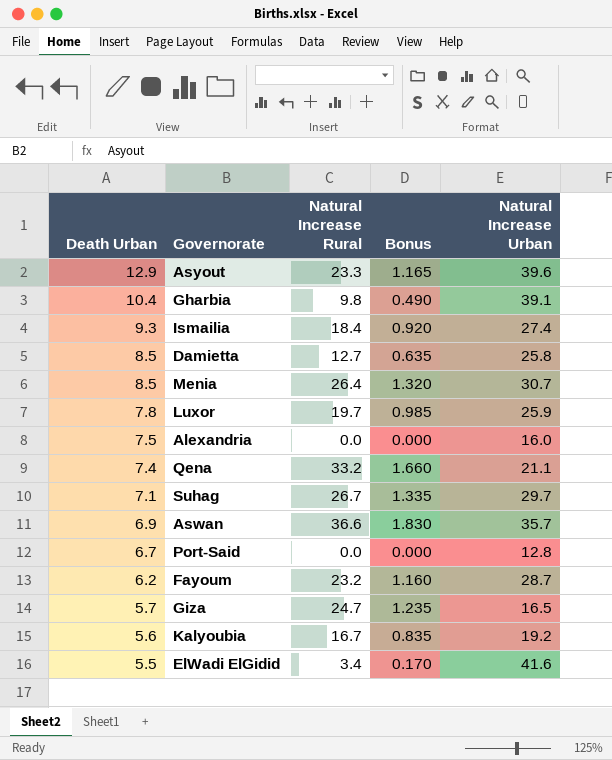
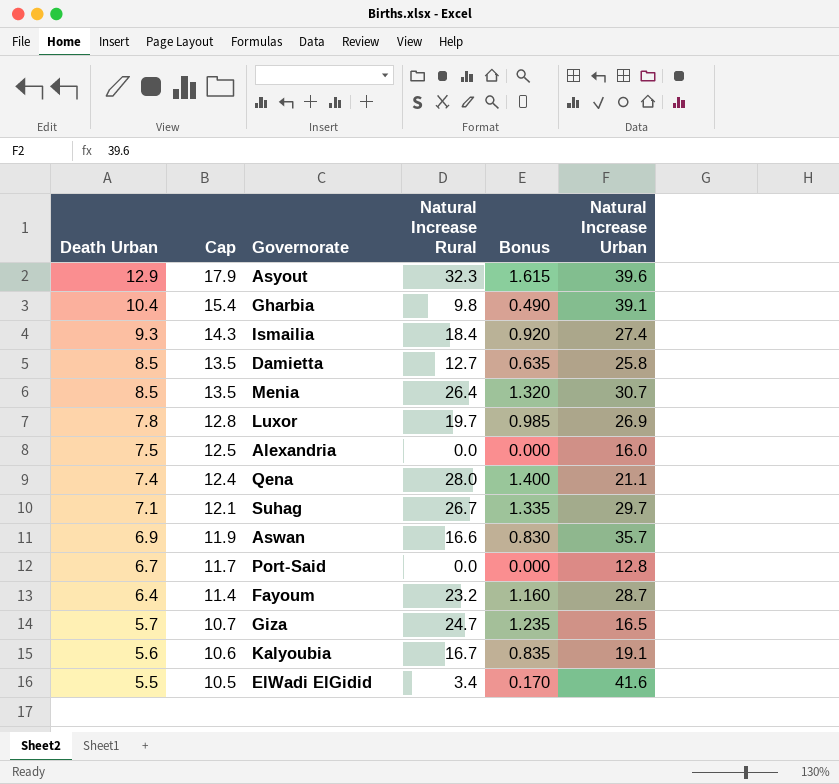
column Cap | formula: none -> [Death Urban] + 5
Asyout | Natural Increase Rural: 23.3 -> 32.3
Asyout | Bonus: 1.165 -> 1.615
Luxor | Natural Increase Urban: 25.9 -> 26.9
Qena | Natural Increase Rural: 33.2 -> 28.0
Qena | Bonus: 1.660 -> 1.400
Aswan | Natural Increase Rural: 36.6 -> 16.6
Aswan | Bonus: 1.830 -> 0.830
Fayoum | Death Urban: 6.2 -> 6.4
Kalyoubia | Natural Increase Urban: 19.2 -> 19.1

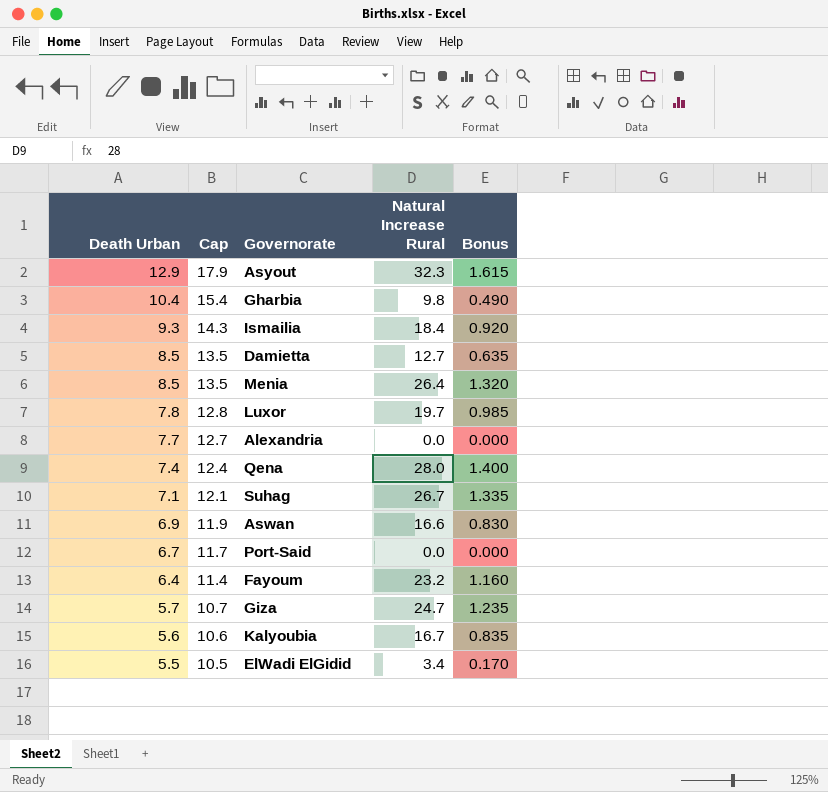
column Natural Increase Urban | position: 6 -> none
Alexandria | Death Urban: 7.5 -> 7.7
Alexandria | Cap: 12.5 -> 12.7

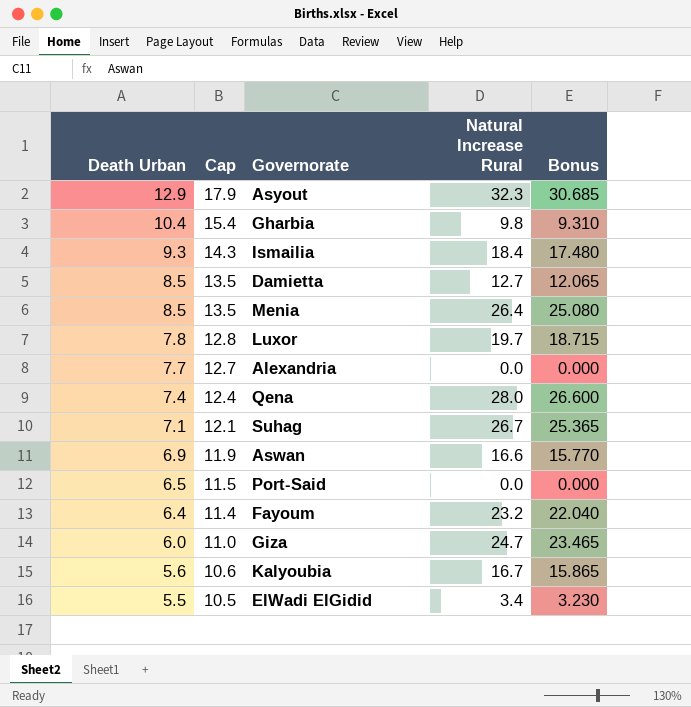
column Bonus | formula: [Natural Increase Rural] * 0.05 -> [Natural Increase Rural] * 0.95
Port-Said | Death Urban: 6.7 -> 6.5
Port-Said | Cap: 11.7 -> 11.5
Giza | Death Urban: 5.7 -> 6.0
Giza | Cap: 10.7 -> 11.0

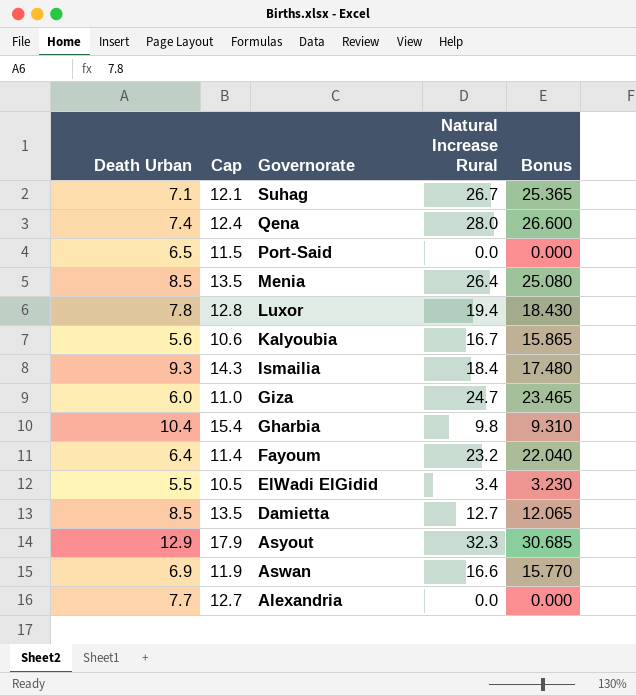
row order: Death Urban descending -> Governorate descending
Luxor | Natural Increase Rural: 19.7 -> 19.4
Luxor | Bonus: 18.715 -> 18.430

